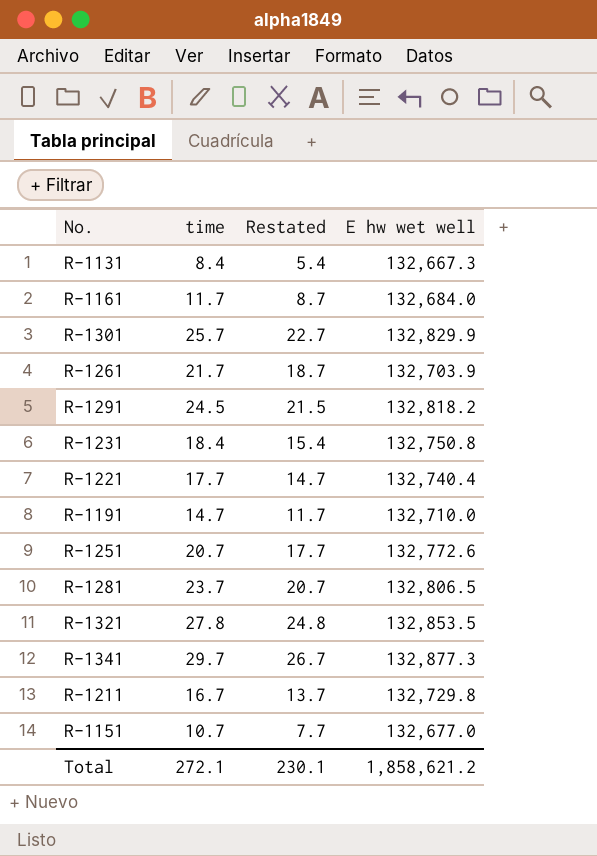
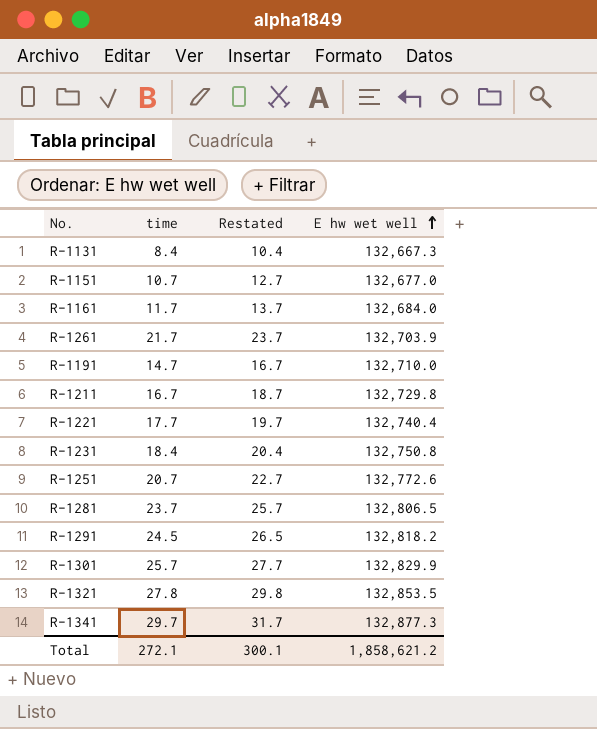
row order: none -> E hw wet well ascending
column Restated | formula: [time] - 3 -> [time] + 2
Total | Restated: 230.1 -> 300.1

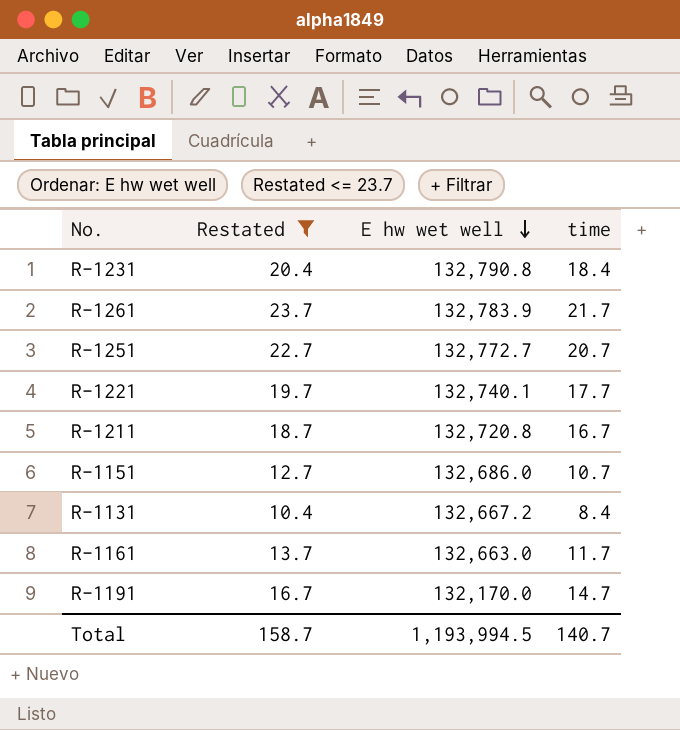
filter: none -> Restated <= 23.7
row order: E hw wet well ascending -> E hw wet well descending
column time | position: 2 -> 4
R-1231 | E hw wet well: 132,750.8 -> 132,790.8
R-1261 | E hw wet well: 132,703.9 -> 132,783.9
R-1251 | E hw wet well: 132,772.6 -> 132,772.7
R-1221 | E hw wet well: 132,740.4 -> 132,740.1
R-1211 | E hw wet well: 132,729.8 -> 132,720.8
R-1151 | E hw wet well: 132,677.0 -> 132,686.0
R-1131 | E hw wet well: 132,667.3 -> 132,667.2
R-1161 | E hw wet well: 132,684.0 -> 132,663.0
R-1191 | E hw wet well: 132,710.0 -> 132,170.0
Total | Restated: 300.1 -> 158.7
Total | E hw wet well: 1,858,621.2 -> 1,193,994.5
Total | time: 272.1 -> 140.7

